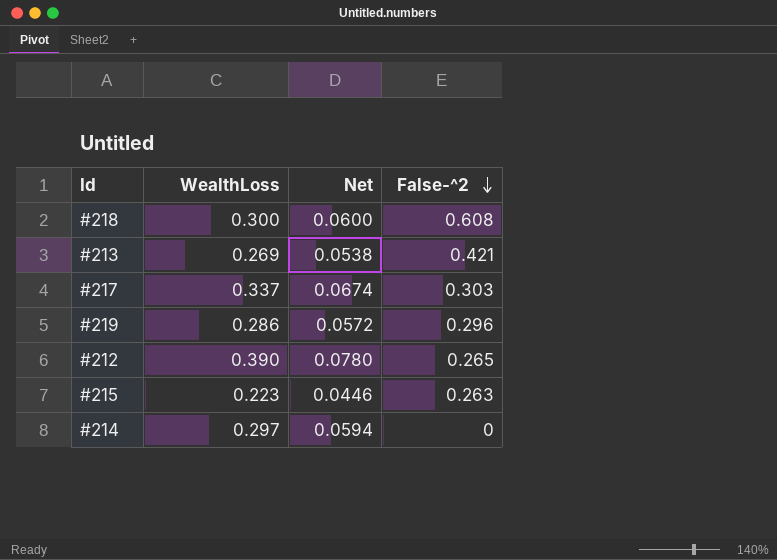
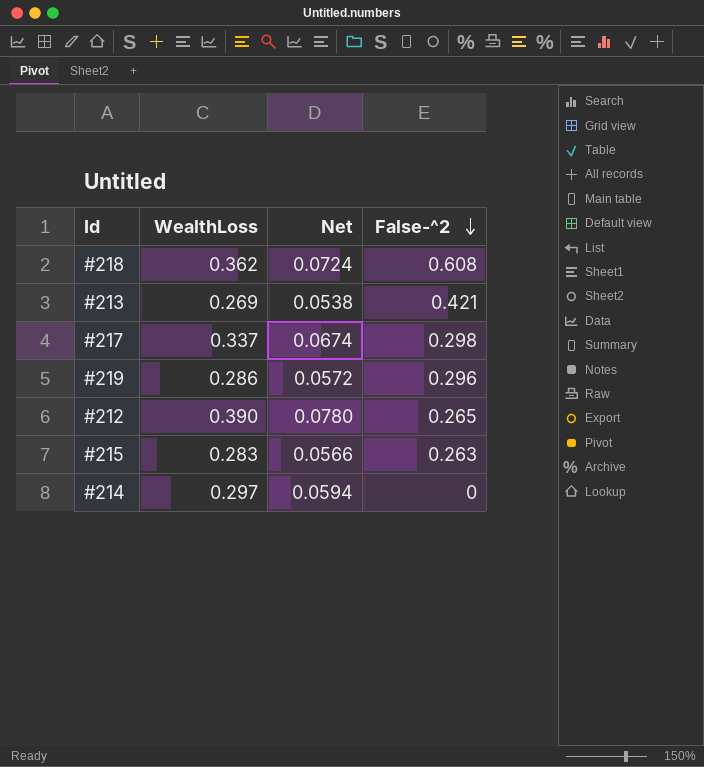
#218 | WealthLoss: 0.300 -> 0.362
#218 | Net: 0.0600 -> 0.0724
#217 | False-^2: 0.303 -> 0.298
#215 | WealthLoss: 0.223 -> 0.283
#215 | Net: 0.0446 -> 0.0566

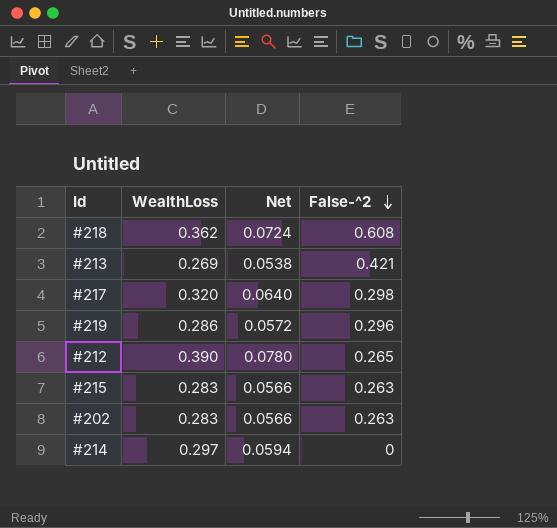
#217 | WealthLoss: 0.337 -> 0.320
#217 | Net: 0.0674 -> 0.0640
row #202: none -> 0.283 | 0.0566 | 0.263

